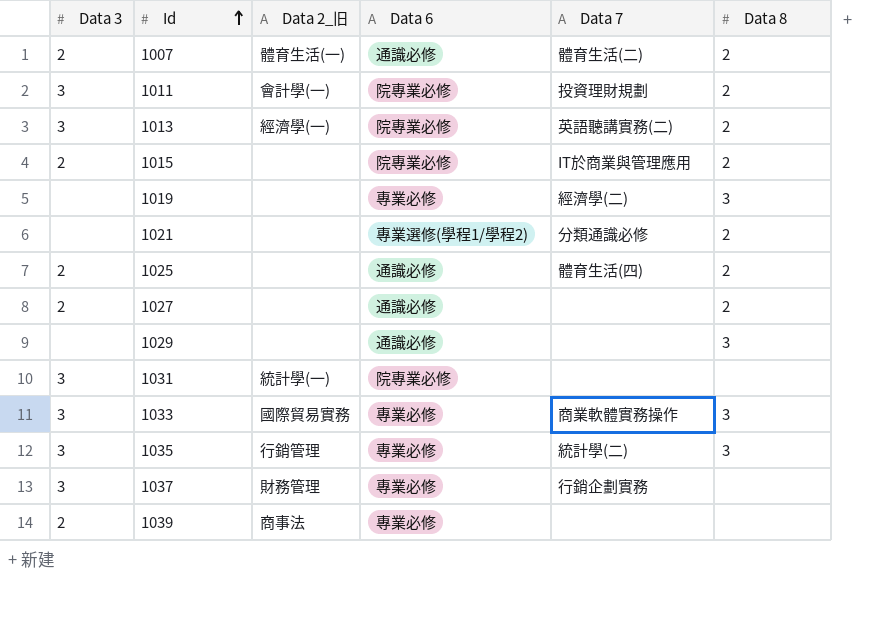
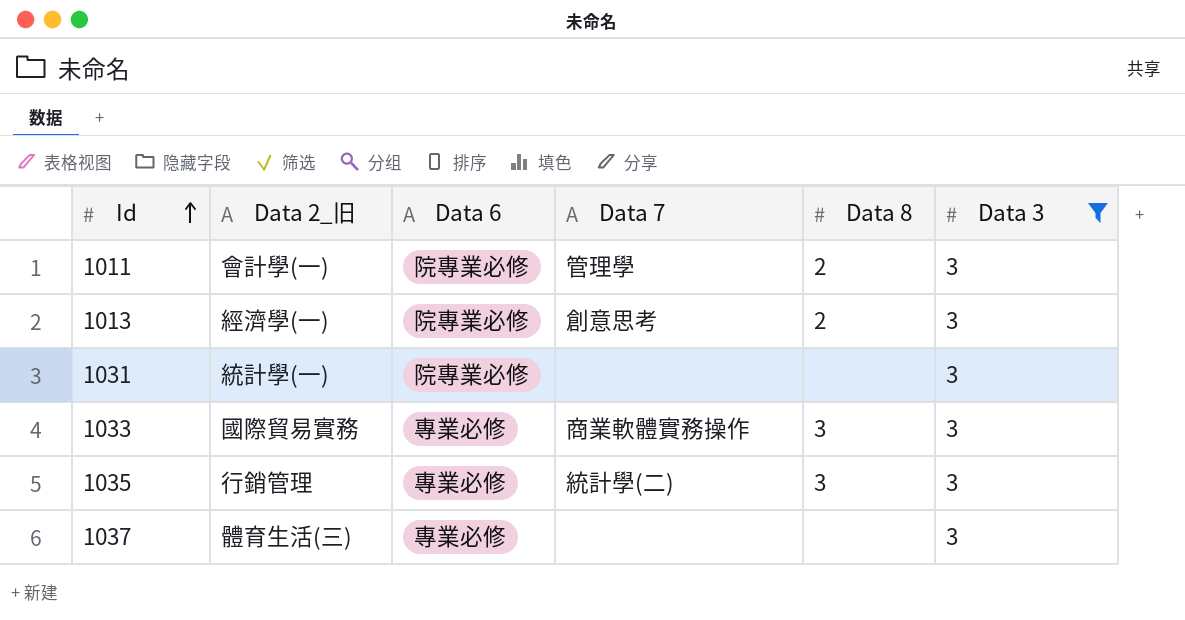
filter: none -> Data 3 = 3
column Data 3 | position: 1 -> 6
1011 | Data 7: 投資理財規劃 -> 管理學
1013 | Data 7: 英語聽講實務(二) -> 創意思考
1037 | Data 2_旧: 財務管理 -> 體育生活(三)
1037 | Data 7: 行銷企劃實務 -> none

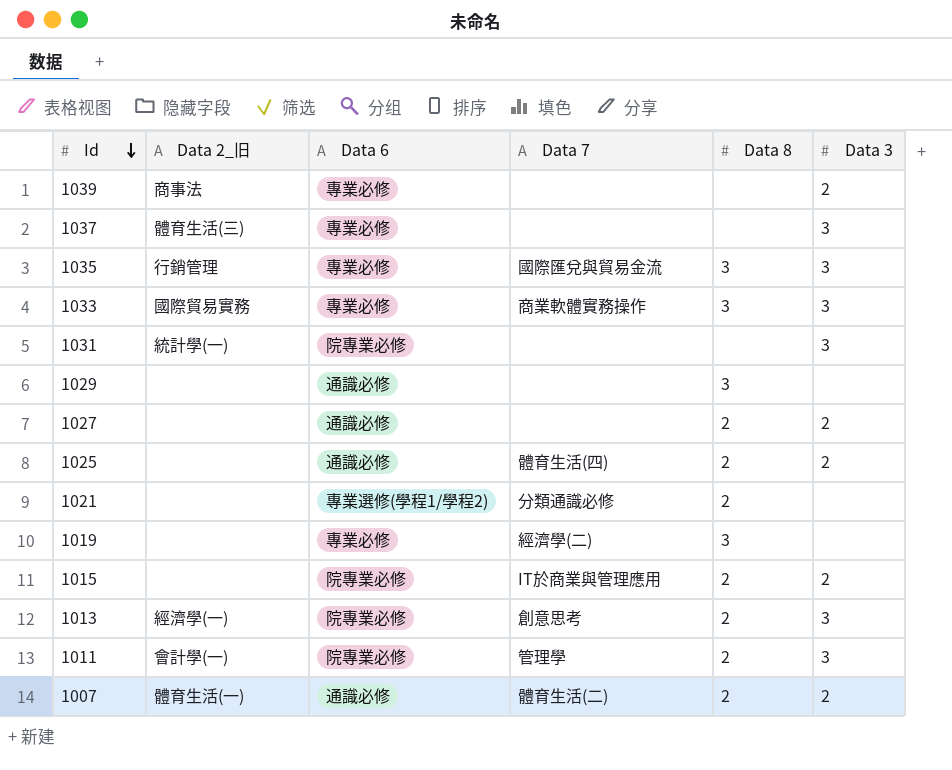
filter: Data 3 = 3 -> none
row order: Id ascending -> Id descending
1035 | Data 7: 統計學(二) -> 國際匯兌與貿易金流

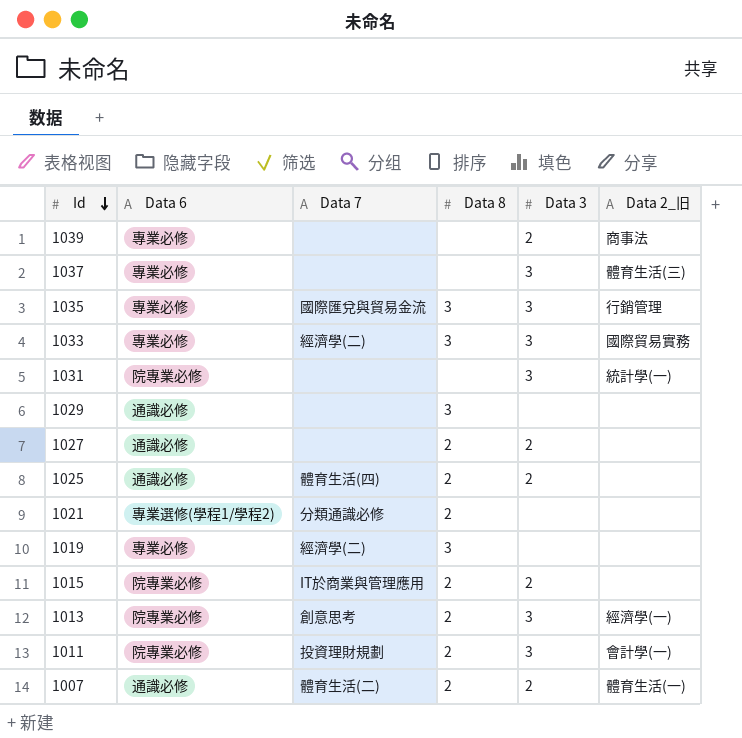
column Data 2_旧 | position: 2 -> 6
1033 | Data 7: 商業軟體實務操作 -> 經濟學(二)
1011 | Data 7: 管理學 -> 投資理財規劃

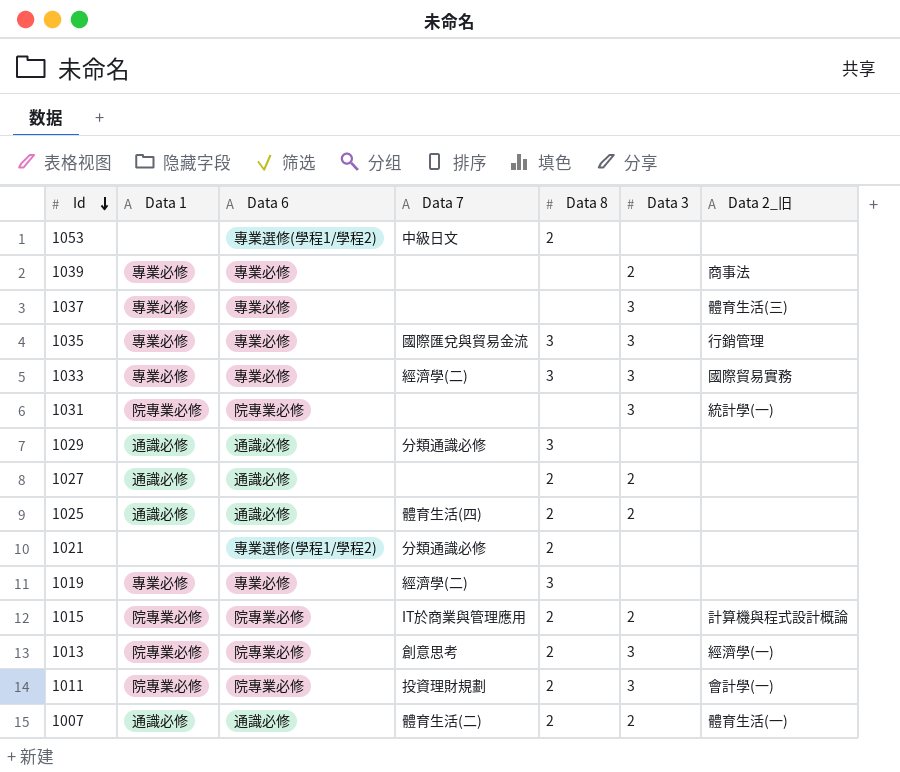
column Data 1 | position: none -> 2
row 1053: none -> none | 專業選修(學程1/學程2) | 中級日文 | 2 | none | none
1029 | Data 7: none -> 分類通識必修
1015 | Data 2_旧: none -> 計算機與程式設計概論

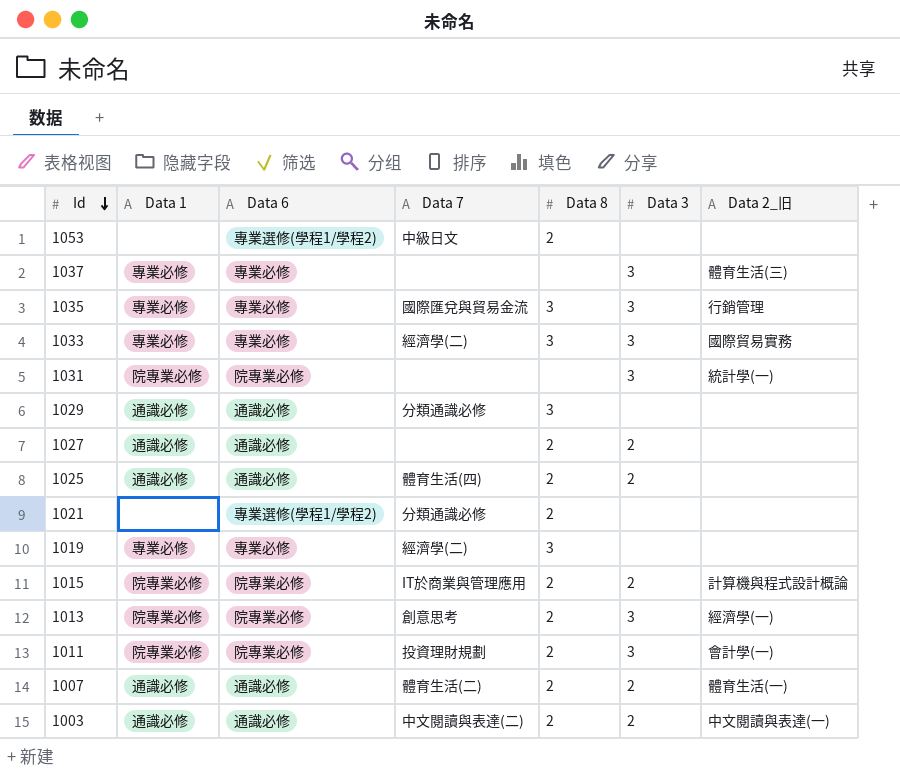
row 1039: 專業必修 | 專業必修 | none | none | 2 | 商事法 -> none
row 1003: none -> 通識必修 | 通識必修 | 中文閱讀與表達(二) | 2 | 2 | 中文閱讀與表達(一)

